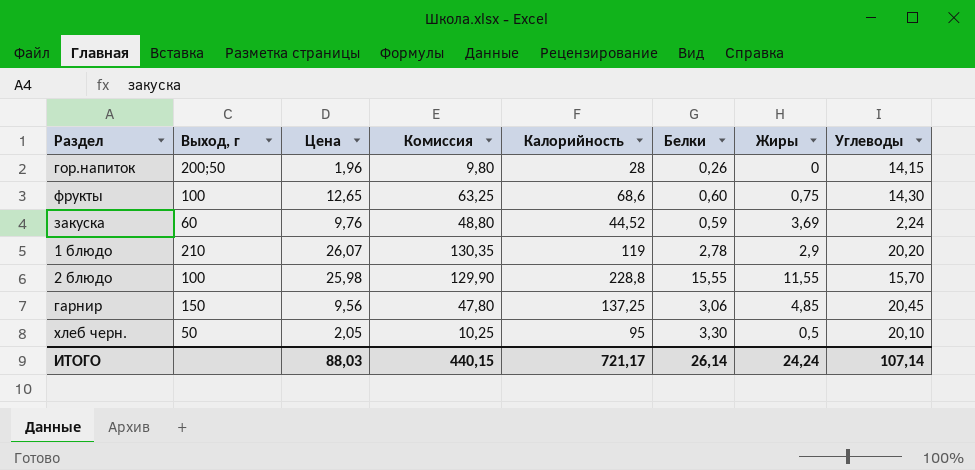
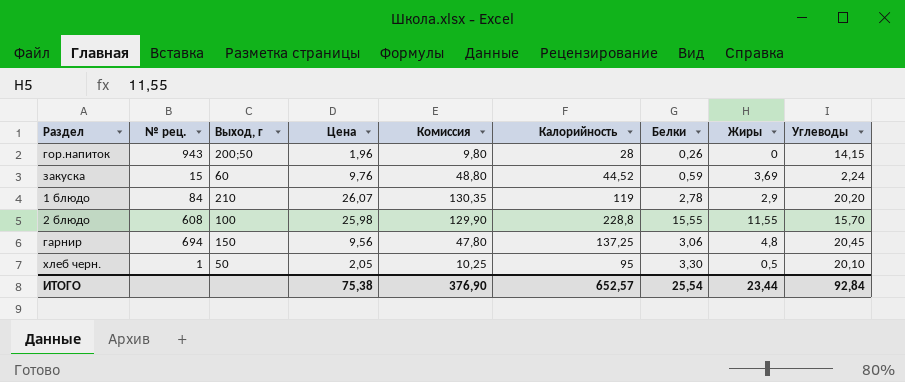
column № рец. | position: none -> 2
row фрукты: 100 | 12,65 | 63,25 | 68,6 | 0,60 | 0,75 | 14,30 -> none
гарнир | Жиры: 4,85 -> 4,8
ИТОГО | Цена: 88,03 -> 75,38
ИТОГО | Комиссия: 440,15 -> 376,90
ИТОГО | Калорийность: 721,17 -> 652,57
ИТОГО | Белки: 26,14 -> 25,54
ИТОГО | Жиры: 24,24 -> 23,44
ИТОГО | Углеводы: 107,14 -> 92,84

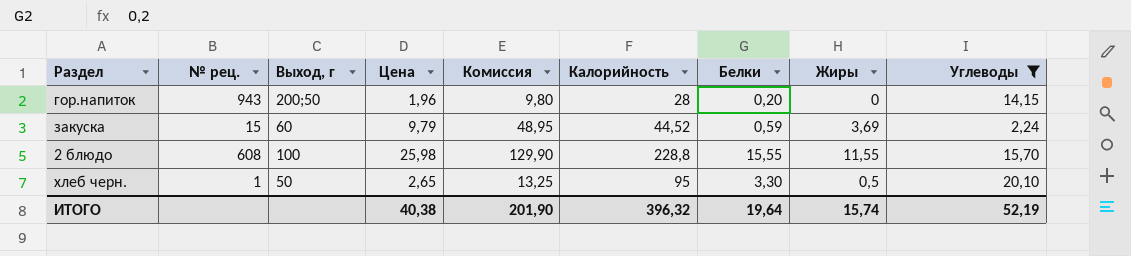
filter: none -> Углеводы <= 20,10
гор.напиток | Белки: 0,26 -> 0,20
закуска | Цена: 9,76 -> 9,79
закуска | Комиссия: 48,80 -> 48,95
хлеб черн. | Цена: 2,05 -> 2,65
хлеб черн. | Комиссия: 10,25 -> 13,25
ИТОГО | Цена: 75,38 -> 40,38
ИТОГО | Комиссия: 376,90 -> 201,90
ИТОГО | Калорийность: 652,57 -> 396,32
ИТОГО | Белки: 25,54 -> 19,64
ИТОГО | Жиры: 23,44 -> 15,74
ИТОГО | Углеводы: 92,84 -> 52,19

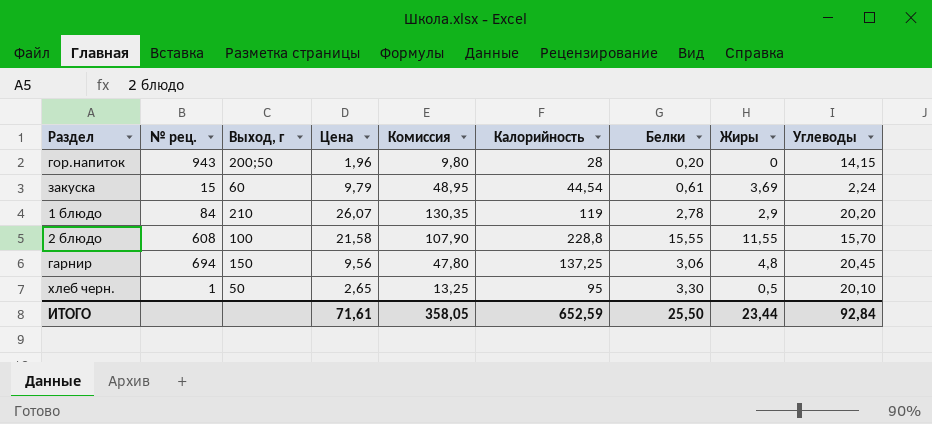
filter: Углеводы <= 20,10 -> none
закуска | Калорийность: 44,52 -> 44,54
закуска | Белки: 0,59 -> 0,61
2 блюдо | Цена: 25,98 -> 21,58
2 блюдо | Комиссия: 129,90 -> 107,90
ИТОГО | Цена: 40,38 -> 71,61
ИТОГО | Комиссия: 201,90 -> 358,05
ИТОГО | Калорийность: 396,32 -> 652,59
ИТОГО | Белки: 19,64 -> 25,50
ИТОГО | Жиры: 15,74 -> 23,44
ИТОГО | Углеводы: 52,19 -> 92,84

